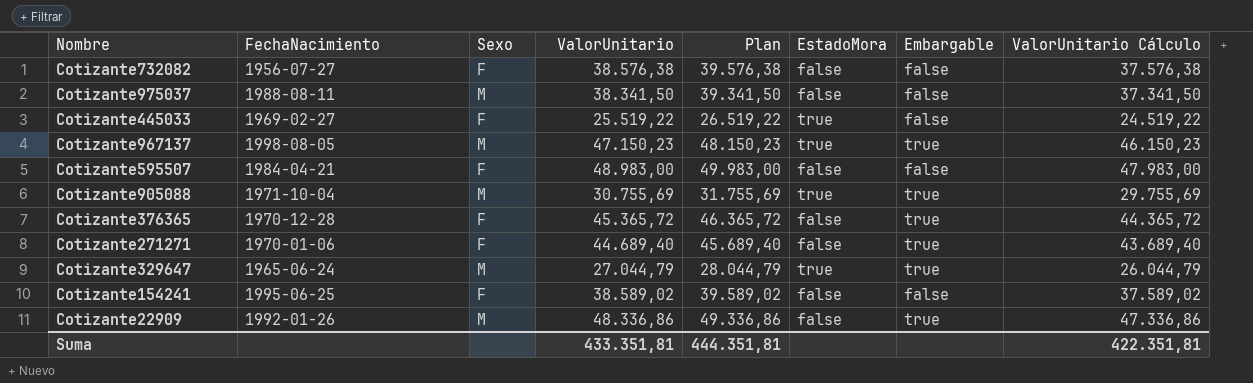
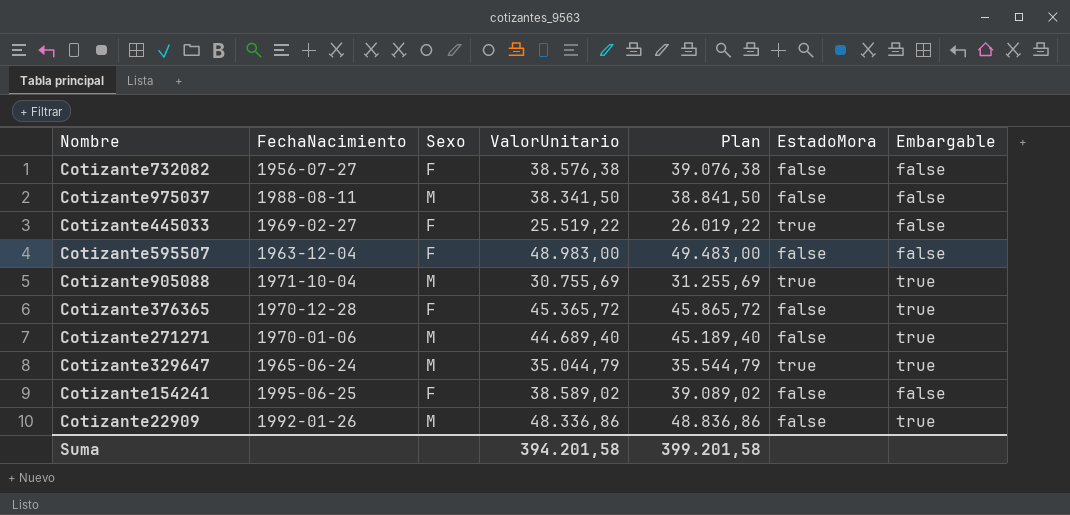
column ValorUnitario Cálculo | formula: [ValorUnitario] - 1000 -> none
column Plan | formula: [ValorUnitario] + 1000 -> [ValorUnitario] + 500
row Cotizante967137: 1998-08-05 | M | 47.150,23 | 48.150,23 | true | true | 46.150,23 -> none
Cotizante595507 | FechaNacimiento: 1984-04-21 -> 1963-12-04
Cotizante271271 | Sexo: F -> M
Cotizante329647 | ValorUnitario: 27.044,79 -> 35.044,79
Suma | ValorUnitario: 433.351,81 -> 394.201,58
Suma | Plan: 444.351,81 -> 399.201,58

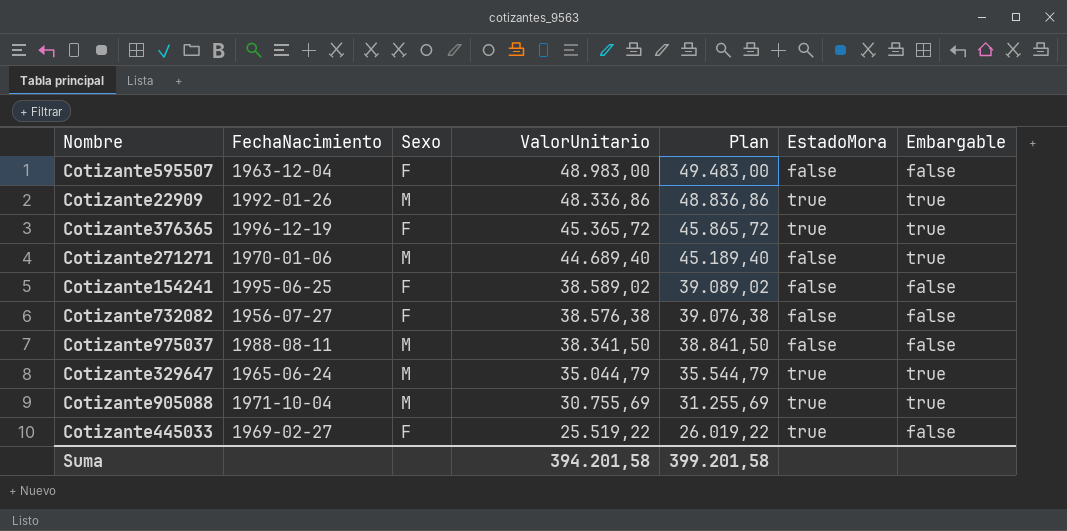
row order: none -> ValorUnitario descending
Cotizante22909 | EstadoMora: false -> true
Cotizante376365 | FechaNacimiento: 1970-12-28 -> 1996-12-19
Cotizante376365 | EstadoMora: false -> true

